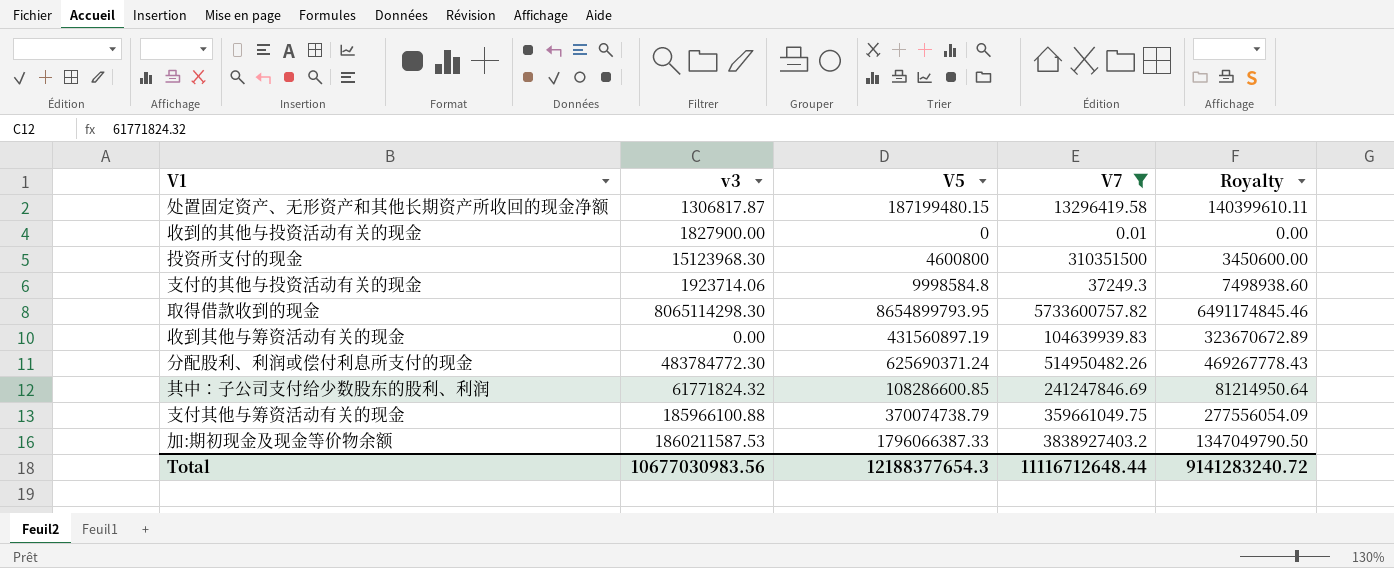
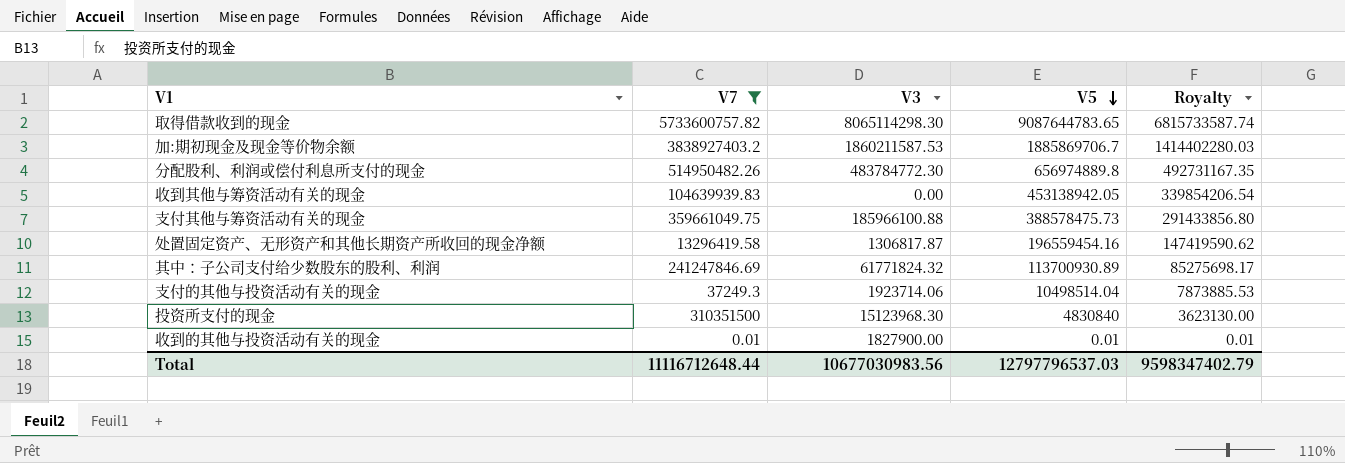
row order: none -> V5 descending
column V7 | position: 4 -> 2
column name: v3 -> V3
取得借款收到的现金 | V5: 8654899793.95 -> 9087644783.65
取得借款收到的现金 | Royalty: 6491174845.46 -> 6815733587.74
加:期初现金及现金等价物余额 | V5: 1796066387.33 -> 1885869706.7
加:期初现金及现金等价物余额 | Royalty: 1347049790.50 -> 1414402280.03
分配股利、利润或偿付利息所支付的现金 | V5: 625690371.24 -> 656974889.8
分配股利、利润或偿付利息所支付的现金 | Royalty: 469267778.43 -> 492731167.35
收到其他与筹资活动有关的现金 | V5: 431560897.19 -> 453138942.05
收到其他与筹资活动有关的现金 | Royalty: 323670672.89 -> 339854206.54
支付其他与筹资活动有关的现金 | V5: 370074738.79 -> 388578475.73
支付其他与筹资活动有关的现金 | Royalty: 277556054.09 -> 291433856.80
处置固定资产、无形资产和其他长期资产所收回的现金净额 | V5: 187199480.15 -> 196559454.16
处置固定资产、无形资产和其他长期资产所收回的现金净额 | Royalty: 140399610.11 -> 147419590.62
其中：子公司支付给少数股东的股利、利润 | V5: 108286600.85 -> 113700930.89
其中：子公司支付给少数股东的股利、利润 | Royalty: 81214950.64 -> 85275698.17
支付的其他与投资活动有关的现金 | V5: 9998584.8 -> 10498514.04
支付的其他与投资活动有关的现金 | Royalty: 7498938.60 -> 7873885.53
投资所支付的现金 | V5: 4600800 -> 4830840
投资所支付的现金 | Royalty: 3450600.00 -> 3623130.00
收到的其他与投资活动有关的现金 | V5: 0 -> 0.01
收到的其他与投资活动有关的现金 | Royalty: 0.00 -> 0.01
Total | V5: 12188377654.3 -> 12797796537.03
Total | Royalty: 9141283240.72 -> 9598347402.79

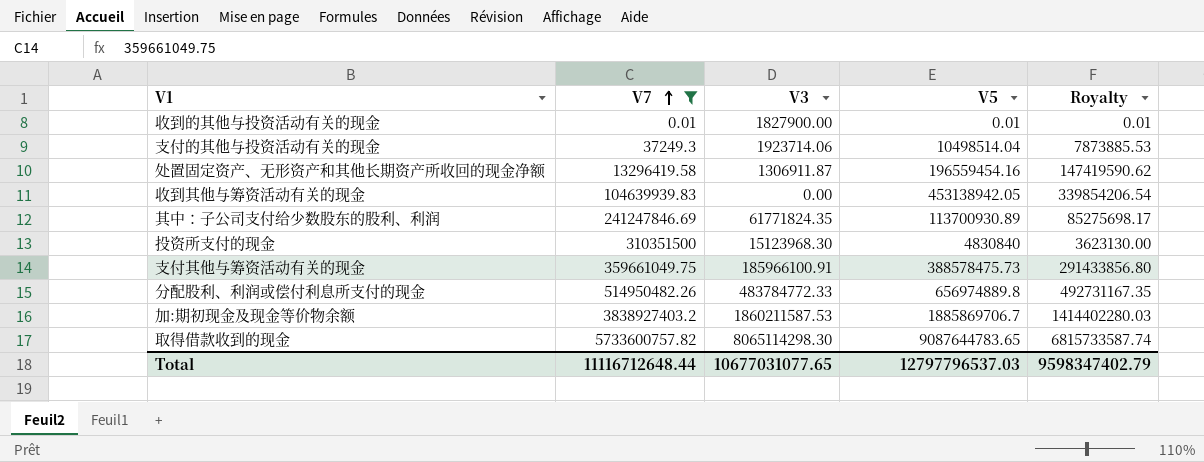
row order: V5 descending -> V7 ascending
处置固定资产、无形资产和其他长期资产所收回的现金净额 | V3: 1306817.87 -> 1306911.87
其中：子公司支付给少数股东的股利、利润 | V3: 61771824.32 -> 61771824.35
支付其他与筹资活动有关的现金 | V3: 185966100.88 -> 185966100.91
分配股利、利润或偿付利息所支付的现金 | V3: 483784772.30 -> 483784772.33
Total | V3: 10677030983.56 -> 10677031077.65

